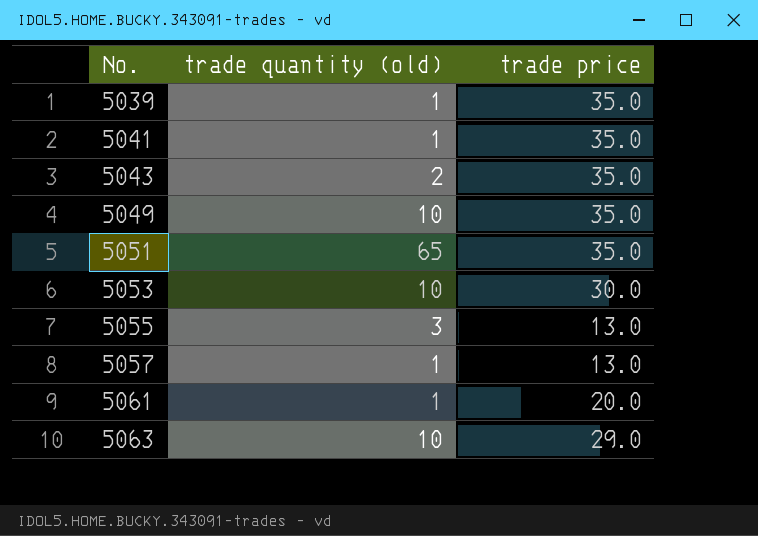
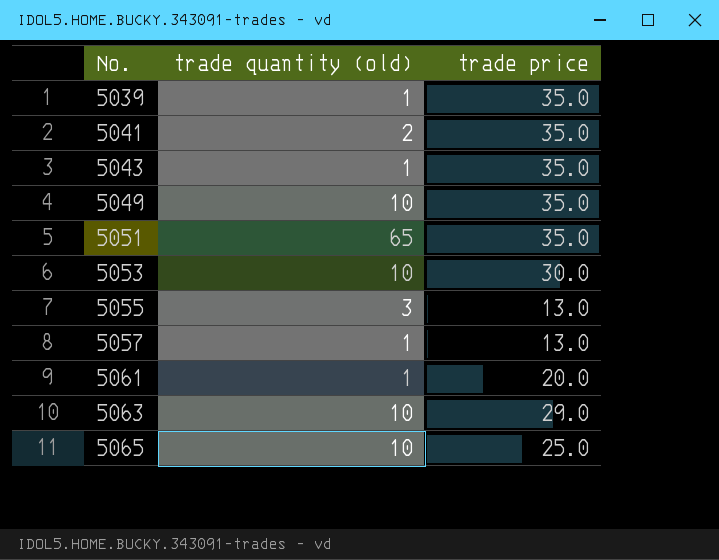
5041 | trade quantity (old): 1 -> 2
5043 | trade quantity (old): 2 -> 1
row 5065: none -> 10 | 25.0

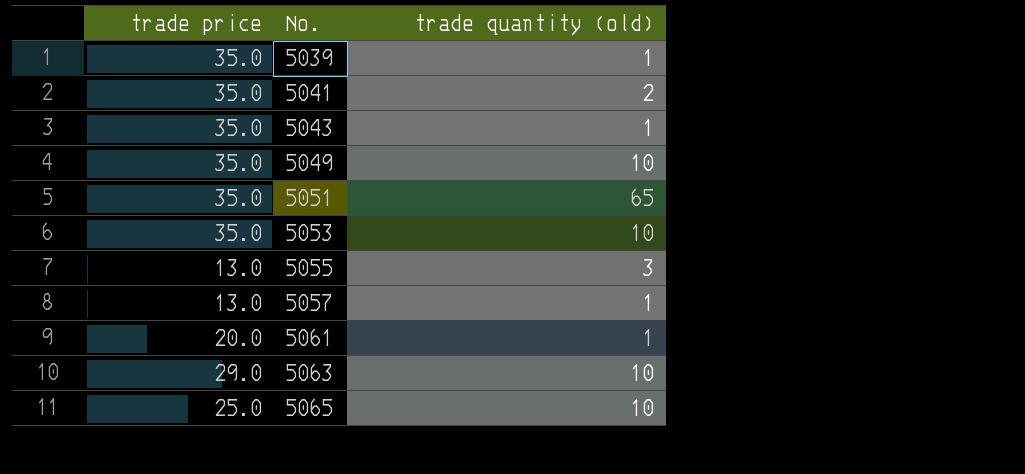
column trade price | position: 3 -> 1
5053 | trade price: 30.0 -> 35.0

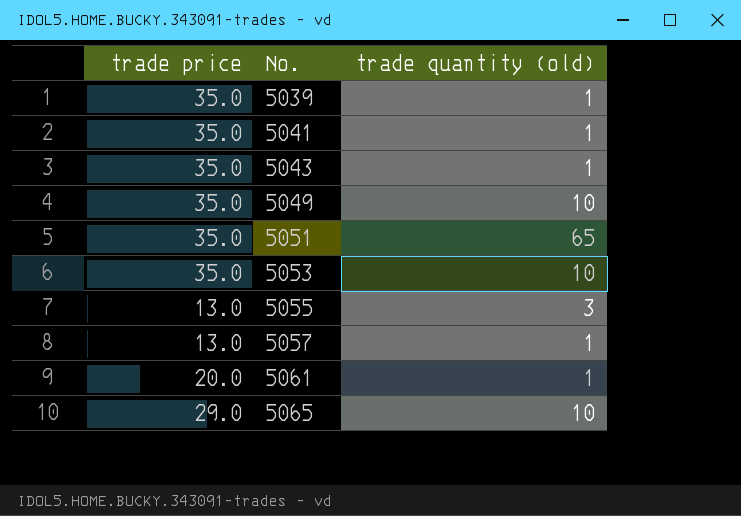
row 5063: 29.0 | 10 -> none
5041 | trade quantity (old): 2 -> 1
5065 | trade price: 25.0 -> 29.0

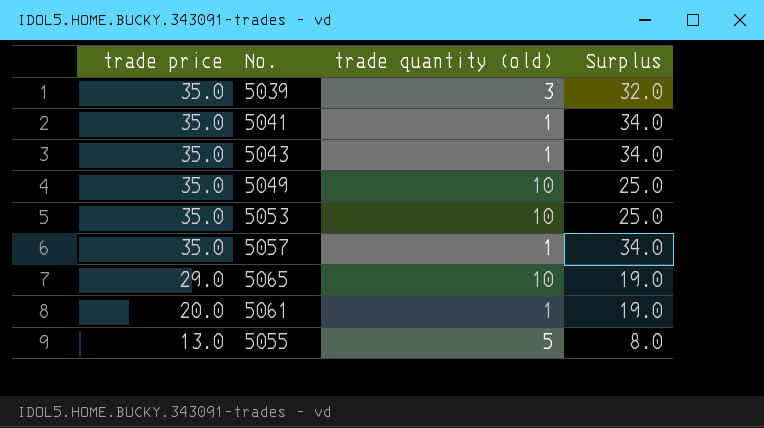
row order: No. ascending -> trade price descending
column Surplus | formula: none -> [trade price] - [trade quantity (old)]
row 5051: 35.0 | 65 -> none
5039 | trade quantity (old): 1 -> 3
5057 | trade price: 13.0 -> 35.0
5055 | trade quantity (old): 3 -> 5

